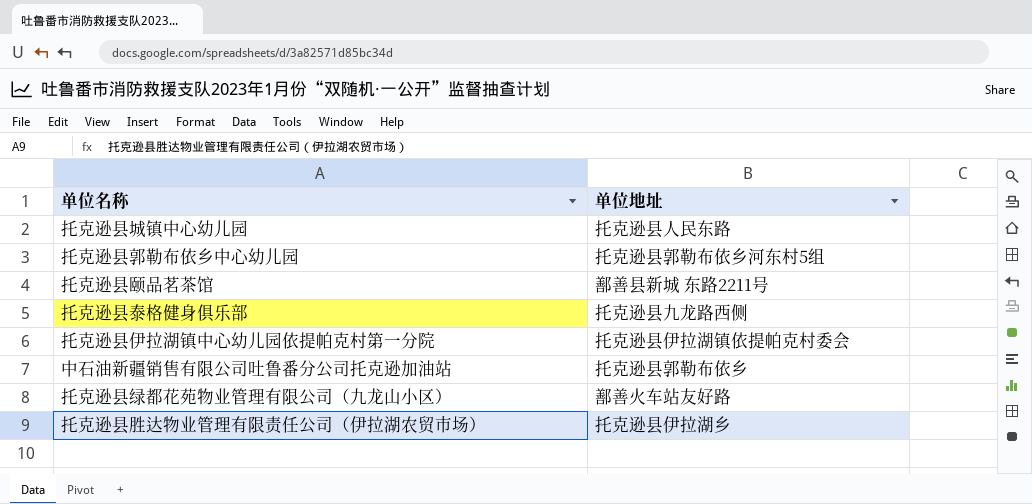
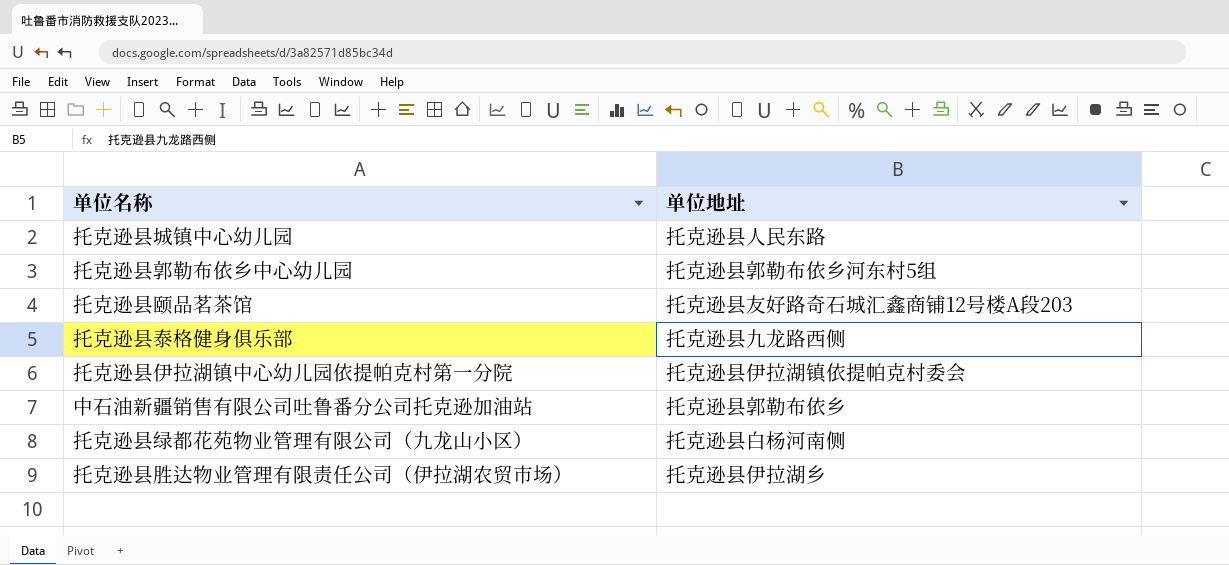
托克逊县颐品茗茶馆 | 单位地址: 鄯善县新城 东路2211号 -> 托克逊县友好路奇石城汇鑫商铺12号楼A段203
托克逊县绿都花苑物业管理有限公司（九龙山小区） | 单位地址: 鄯善火车站友好路 -> 托克逊县白杨河南侧

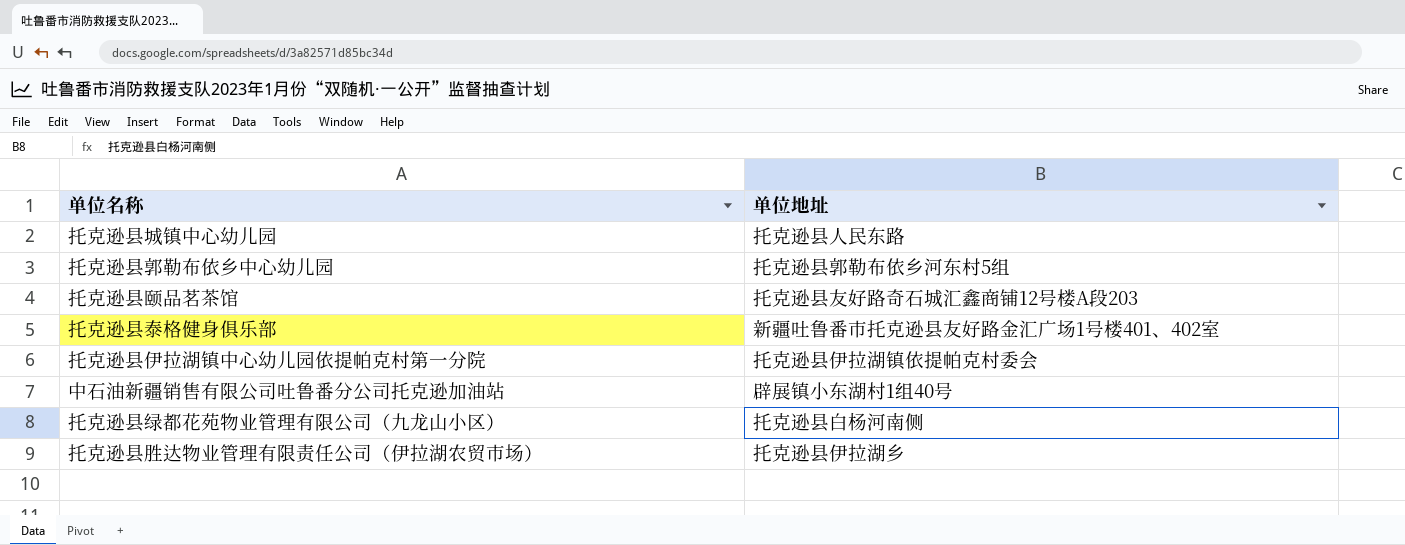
托克逊县泰格健身俱乐部 | 单位地址: 托克逊县九龙路西侧 -> 新疆吐鲁番市托克逊县友好路金汇广场1号楼401、402室
中石油新疆销售有限公司吐鲁番分公司托克逊加油站 | 单位地址: 托克逊县郭勒布依乡 -> 辟展镇小东湖村1组40号

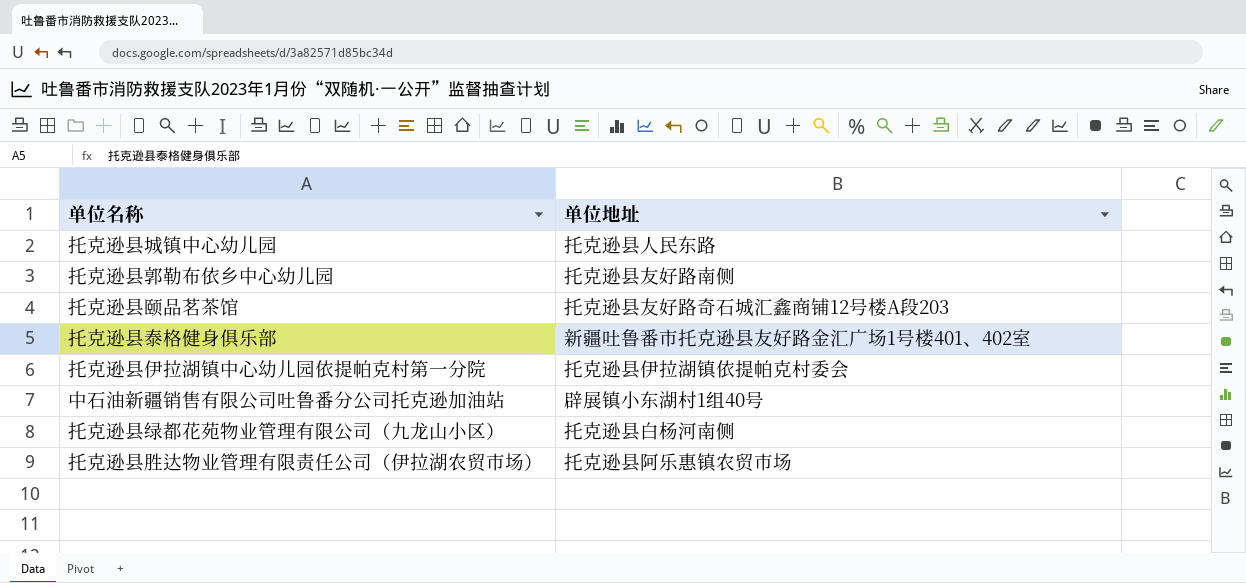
托克逊县郭勒布依乡中心幼儿园 | 单位地址: 托克逊县郭勒布依乡河东村5组 -> 托克逊县友好路南侧
托克逊县胜达物业管理有限责任公司（伊拉湖农贸市场） | 单位地址: 托克逊县伊拉湖乡 -> 托克逊县阿乐惠镇农贸市场

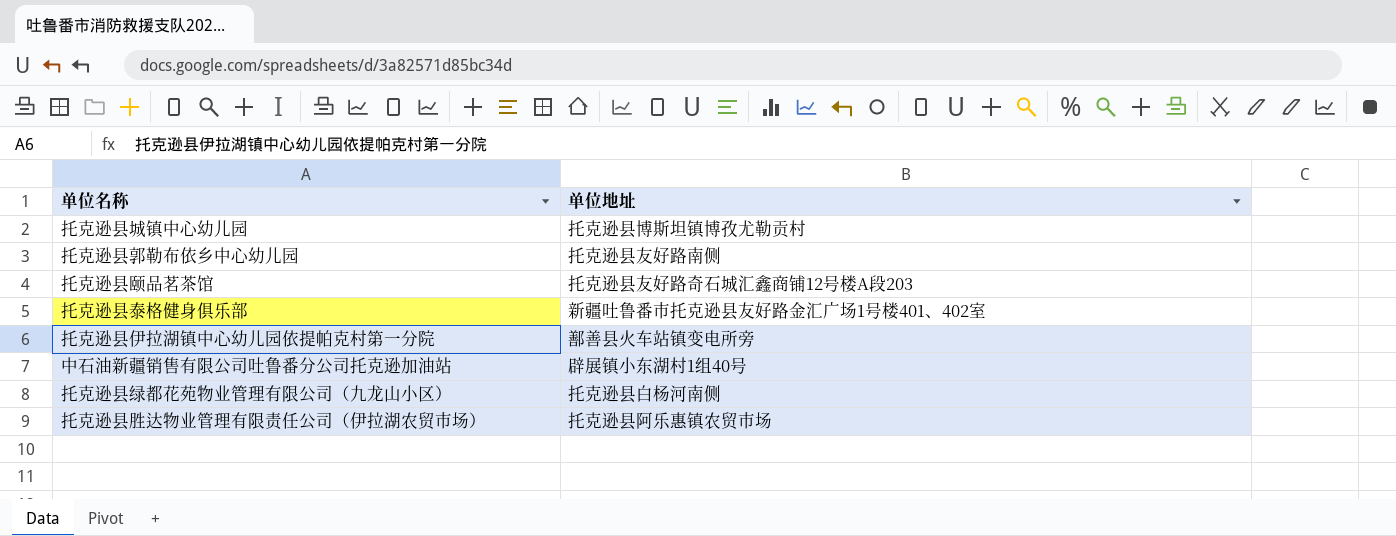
托克逊县城镇中心幼儿园 | 单位地址: 托克逊县人民东路 -> 托克逊县博斯坦镇博孜尤勒贡村
托克逊县伊拉湖镇中心幼儿园依提帕克村第一分院 | 单位地址: 托克逊县伊拉湖镇依提帕克村委会 -> 鄯善县火车站镇变电所旁

